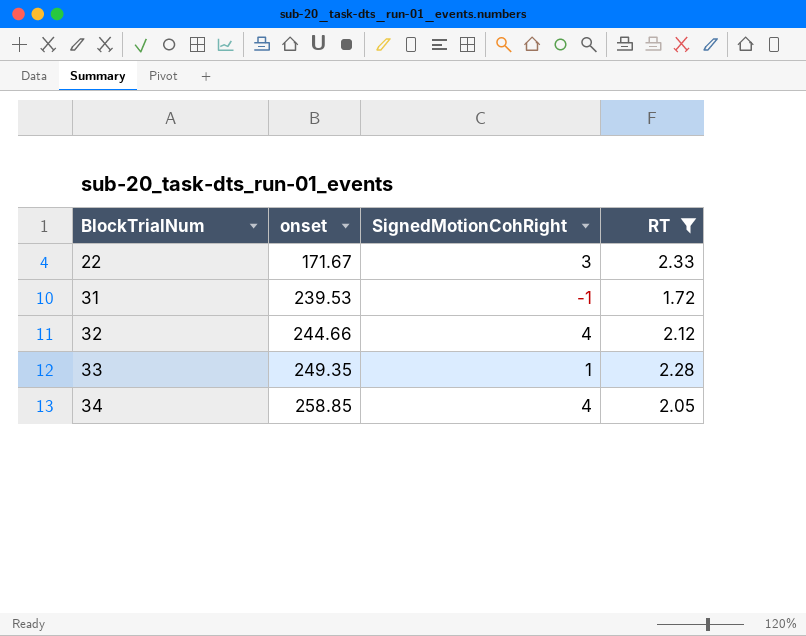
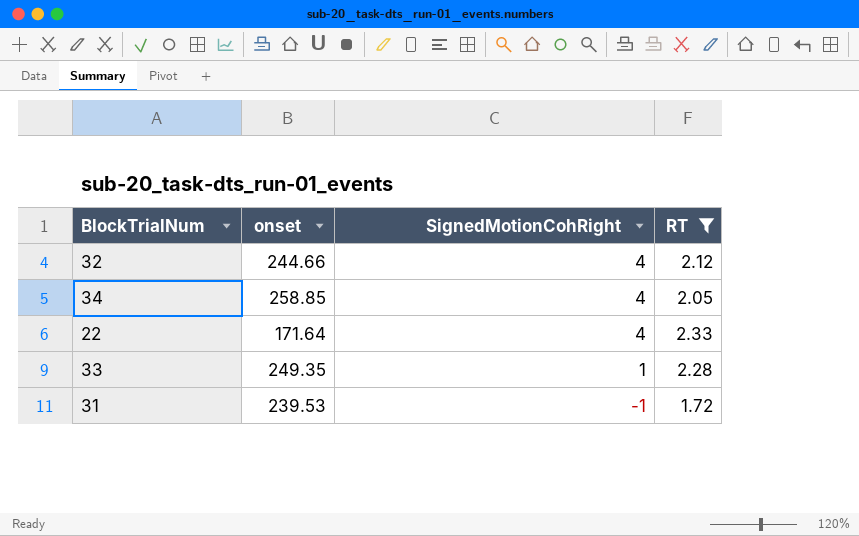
row order: BlockTrialNum ascending -> SignedMotionCohRight descending
22 | onset: 171.67 -> 171.64
22 | SignedMotionCohRight: 3 -> 4

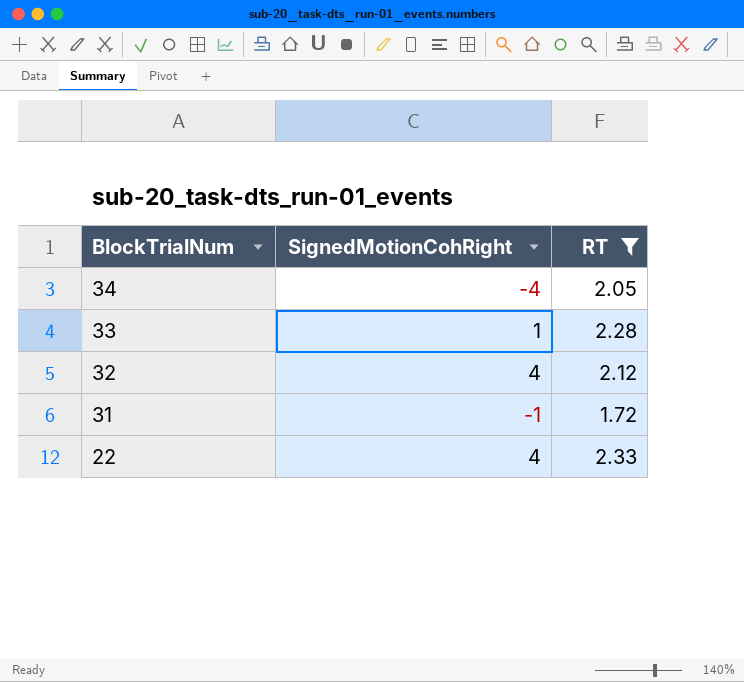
row order: SignedMotionCohRight descending -> BlockTrialNum descending
column onset | position: 2 -> none
34 | SignedMotionCohRight: 4 -> -4

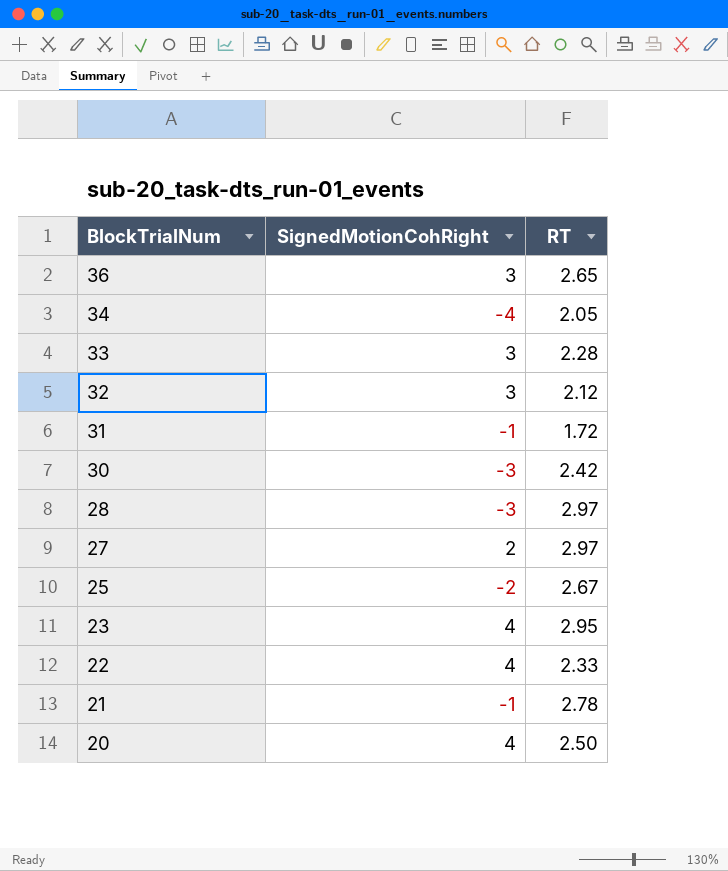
filter: RT <= 2.33 -> none
33 | SignedMotionCohRight: 1 -> 3
32 | SignedMotionCohRight: 4 -> 3

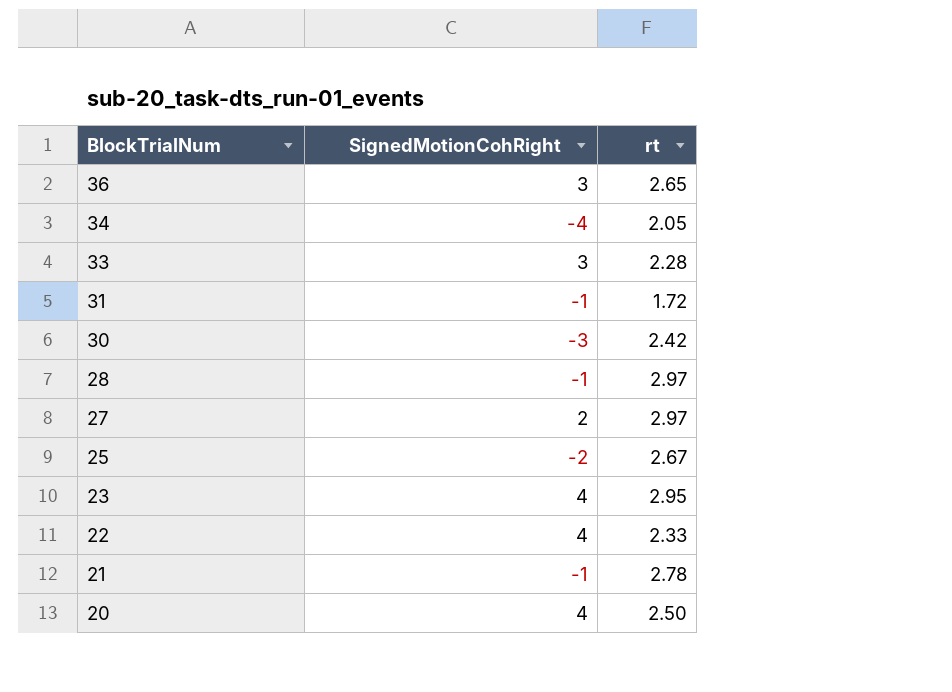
column name: RT -> rt
row 32: 3 | 2.12 -> none
28 | SignedMotionCohRight: -3 -> -1

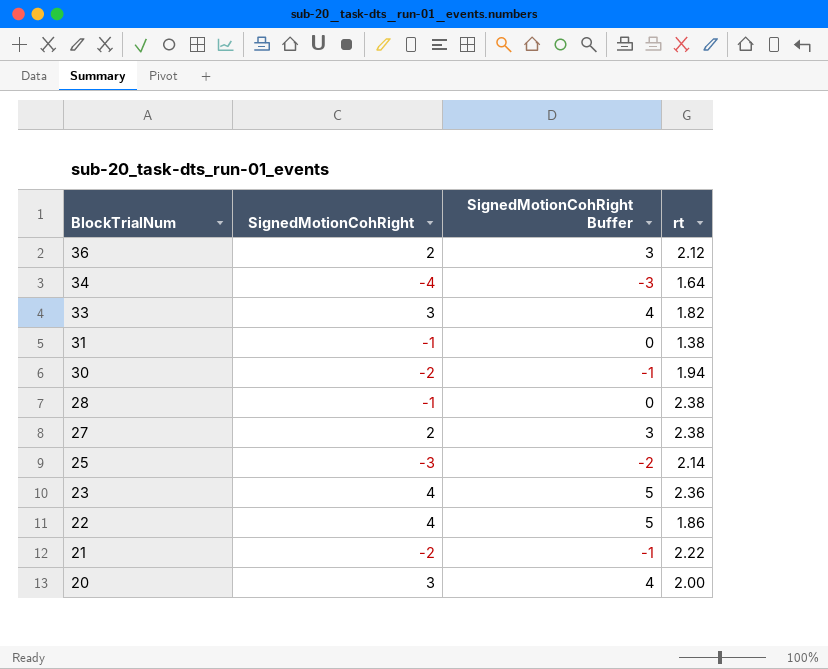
column SignedMotionCohRight Buffer | formula: none -> [SignedMotionCohRight] + 1
36 | SignedMotionCohRight: 3 -> 2
36 | rt: 2.65 -> 2.12
34 | rt: 2.05 -> 1.64
33 | rt: 2.28 -> 1.82
31 | rt: 1.72 -> 1.38
30 | SignedMotionCohRight: -3 -> -2
30 | rt: 2.42 -> 1.94
28 | rt: 2.97 -> 2.38
27 | rt: 2.97 -> 2.38
25 | SignedMotionCohRight: -2 -> -3
25 | rt: 2.67 -> 2.14
23 | rt: 2.95 -> 2.36
22 | rt: 2.33 -> 1.86
21 | SignedMotionCohRight: -1 -> -2
21 | rt: 2.78 -> 2.22
20 | SignedMotionCohRight: 4 -> 3
20 | rt: 2.50 -> 2.00

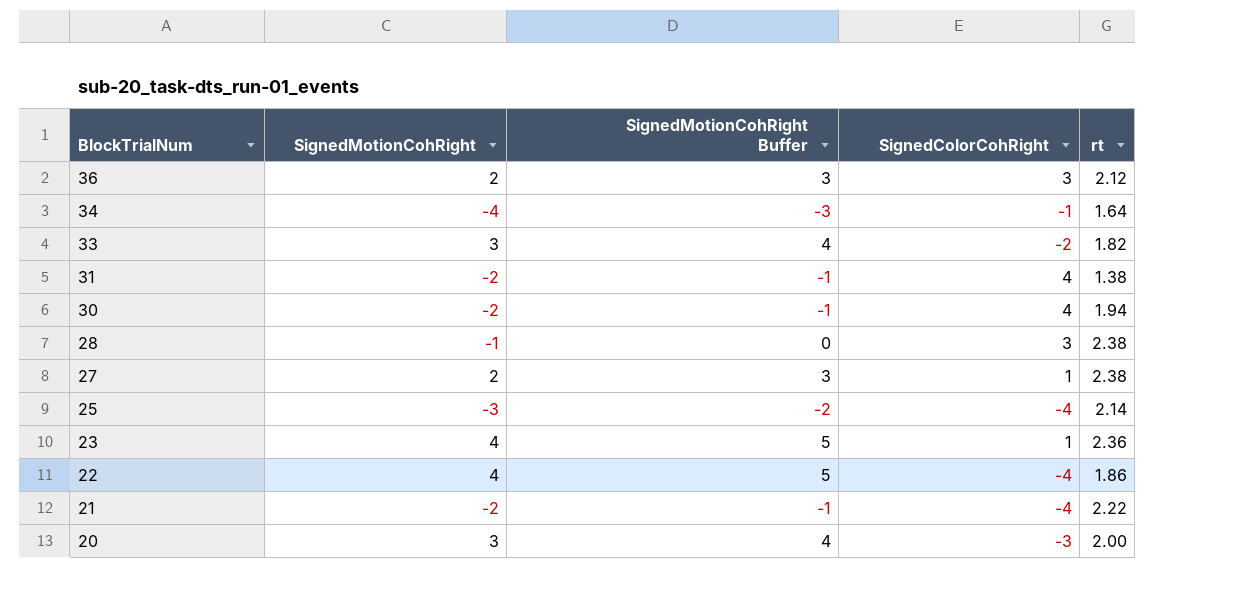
column SignedColorCohRight | position: none -> 4
31 | SignedMotionCohRight: -1 -> -2
31 | SignedMotionCohRight Buffer: 0 -> -1

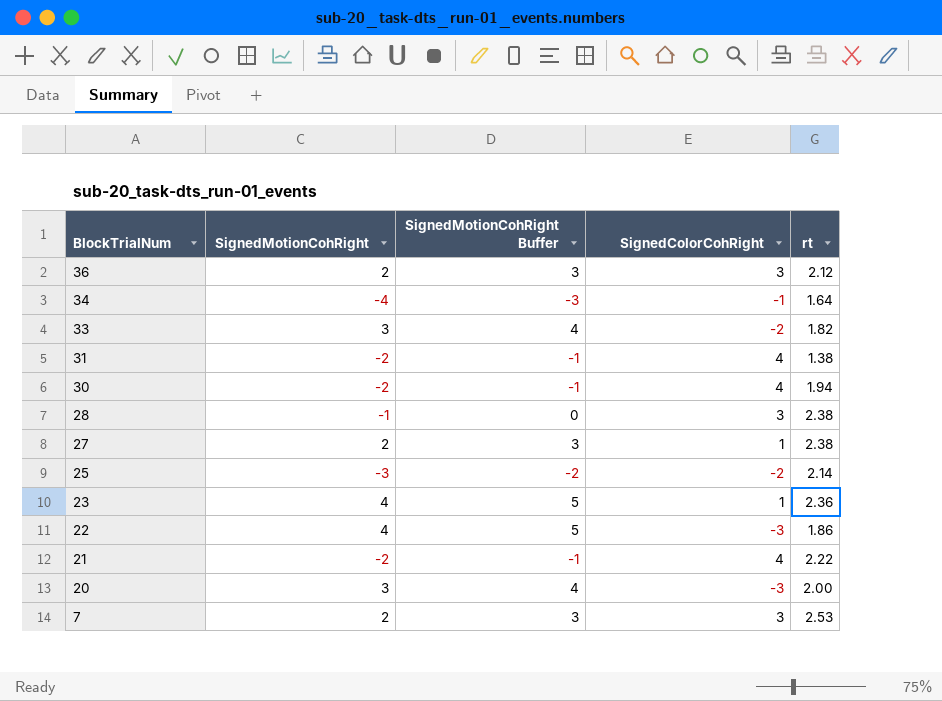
25 | SignedColorCohRight: -4 -> -2
22 | SignedColorCohRight: -4 -> -3
21 | SignedColorCohRight: -4 -> 4
row 7: none -> 2 | 3 | 3 | 2.53

